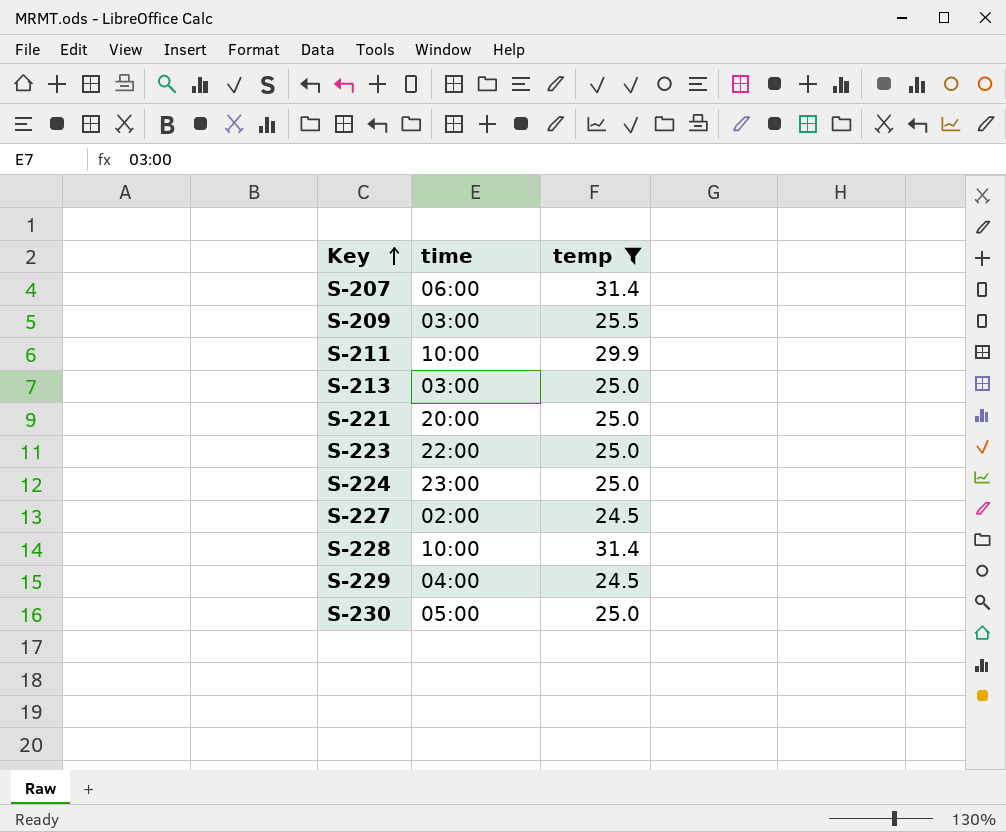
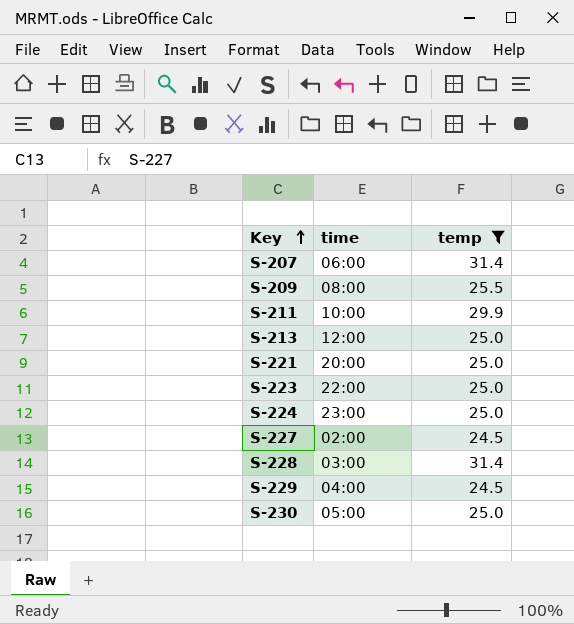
S-209 | time: 03:00 -> 08:00
S-213 | time: 03:00 -> 12:00
S-228 | time: 10:00 -> 03:00

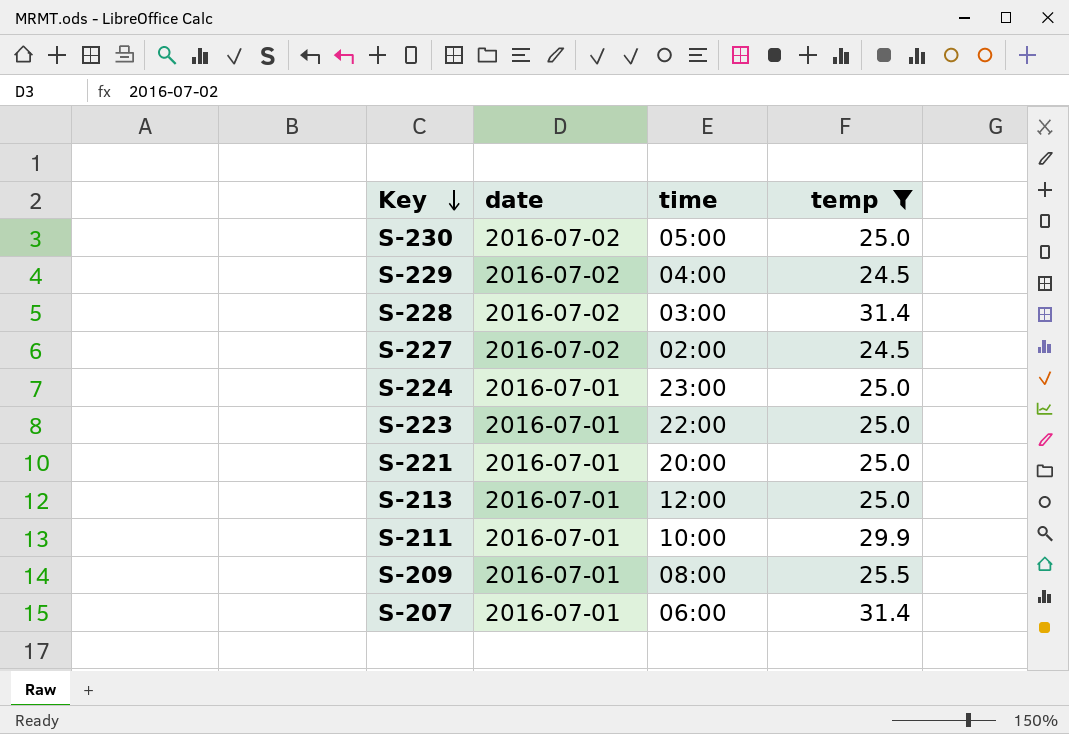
row order: Key ascending -> Key descending
column date | position: none -> 2

